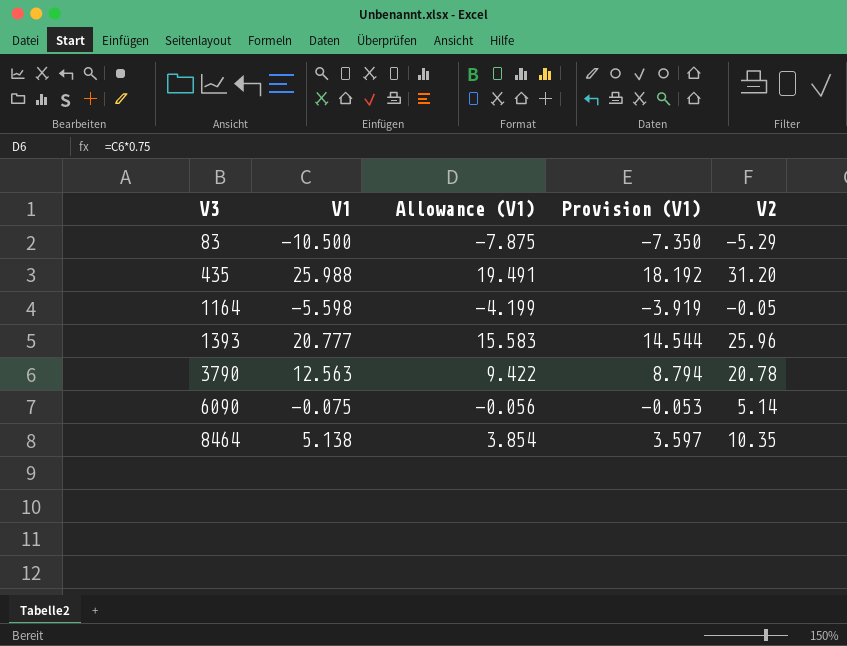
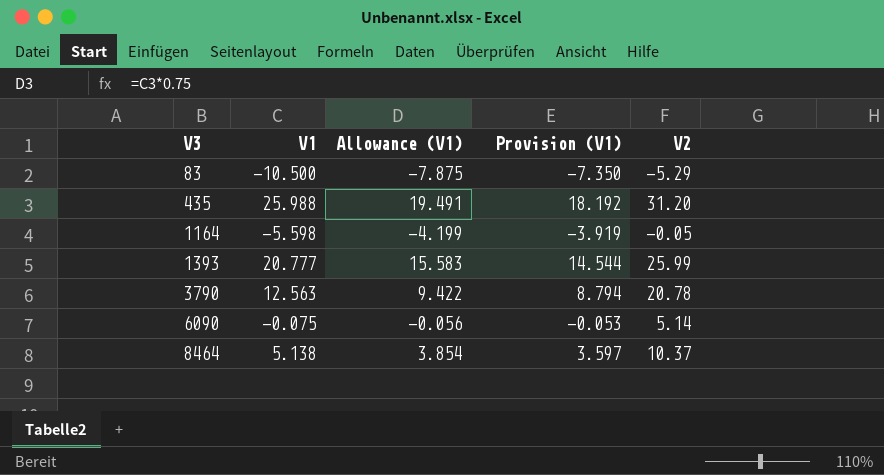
1393 | V2: 25.96 -> 25.99
8464 | V2: 10.35 -> 10.37

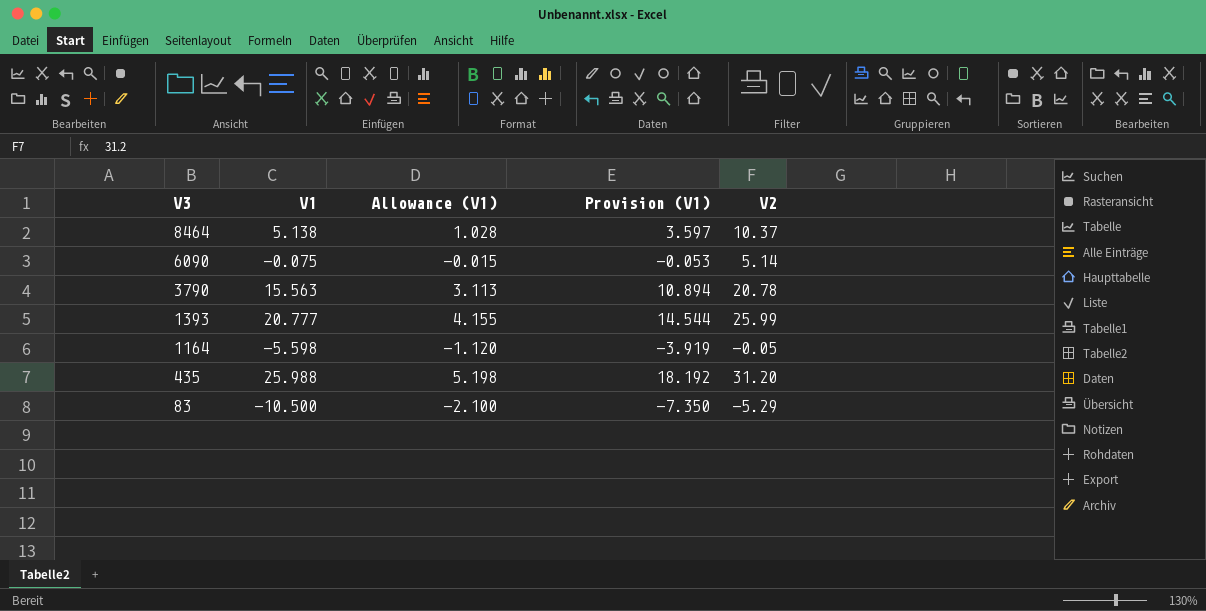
row order: V3 ascending -> V3 descending
column Allowance (V1) | formula: [V1] * 0.75 -> [V1] * 0.2
3790 | V1: 12.563 -> 15.563
3790 | Provision (V1): 8.794 -> 10.894

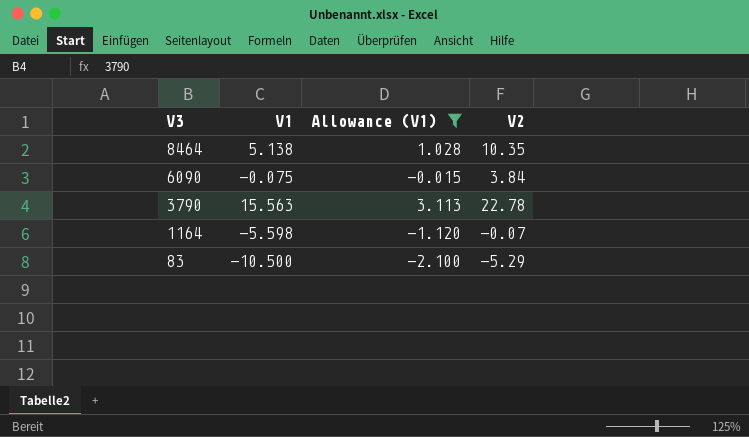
filter: none -> Allowance (V1) <= 3.113
column Provision (V1) | formula: [V1] * 0.7 -> none
8464 | V2: 10.37 -> 10.35
6090 | V2: 5.14 -> 3.84
3790 | V2: 20.78 -> 22.78
1164 | V2: -0.05 -> -0.07

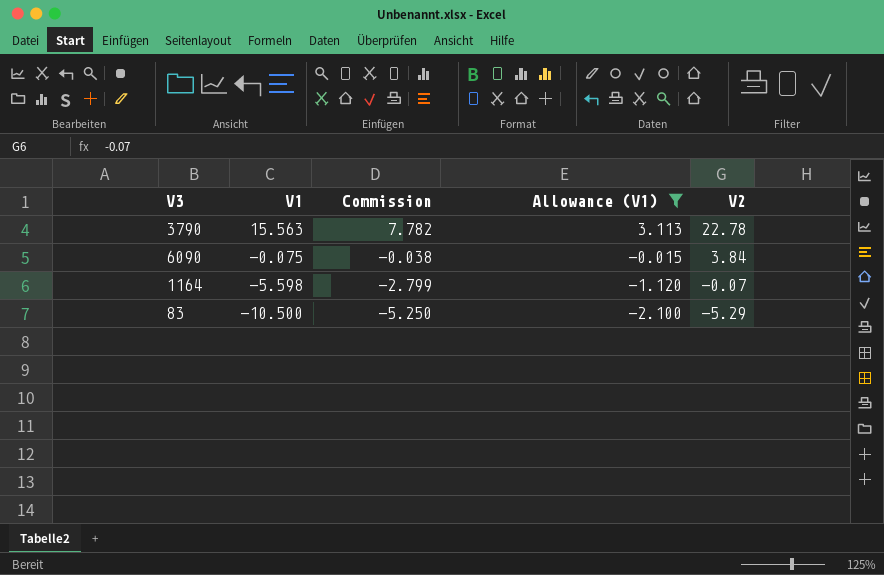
row order: V3 descending -> V1 descending
column Commission | formula: none -> [V1] * 0.5
row 8464: 5.138 | 1.028 | 10.35 -> none

